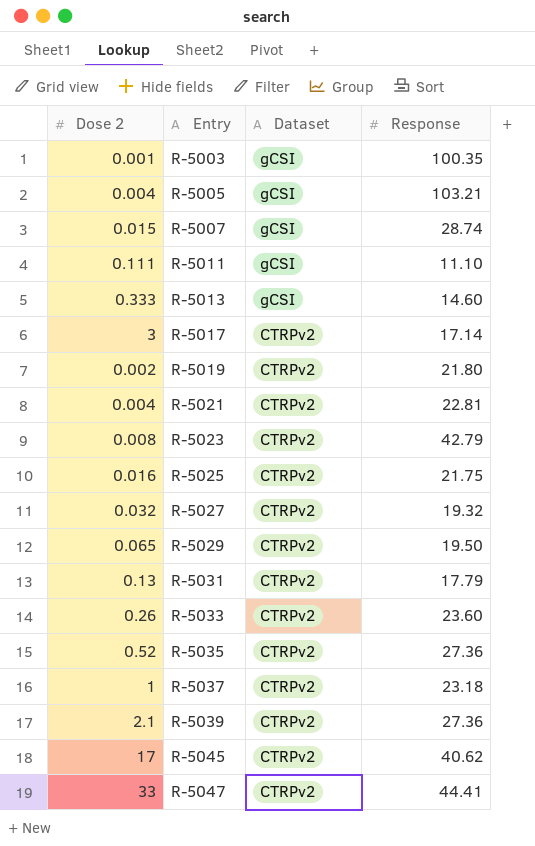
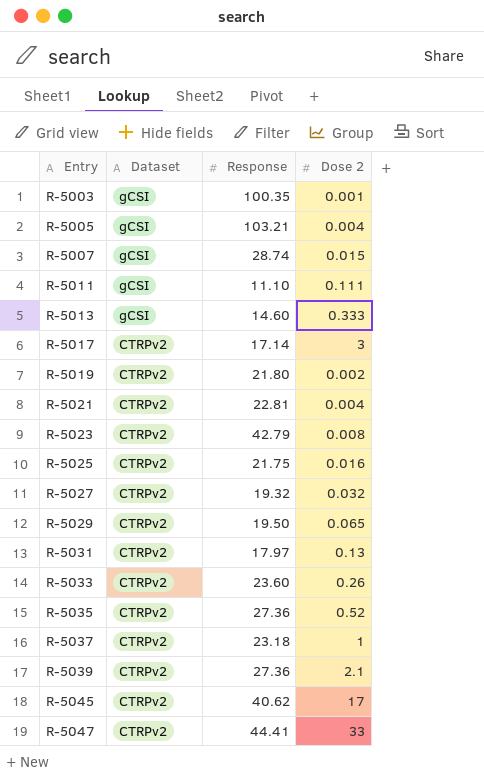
column Dose 2 | position: 1 -> 4
R-5031 | Response: 17.79 -> 17.97

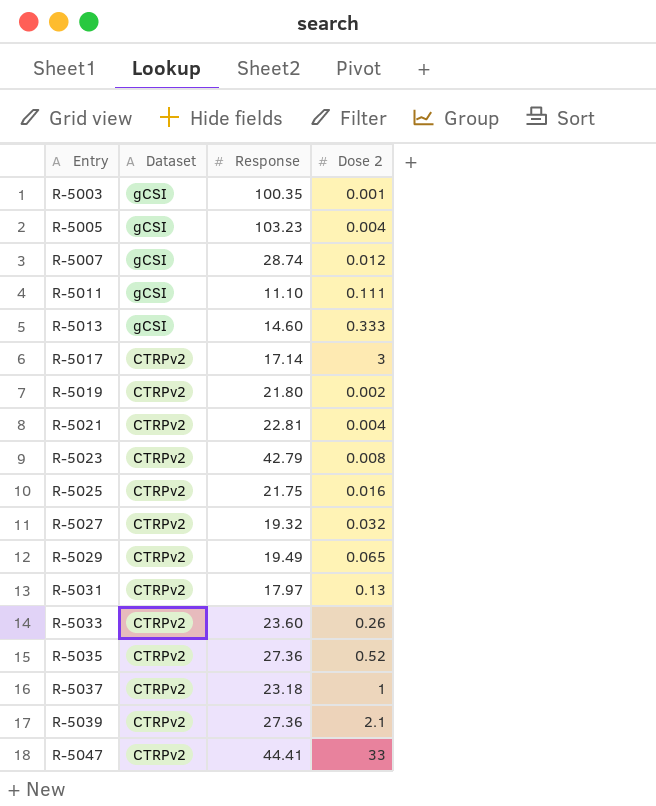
row R-5045: CTRPv2 | 40.62 | 17 -> none
R-5005 | Response: 103.21 -> 103.23
R-5007 | Dose 2: 0.015 -> 0.012
R-5029 | Response: 19.50 -> 19.49

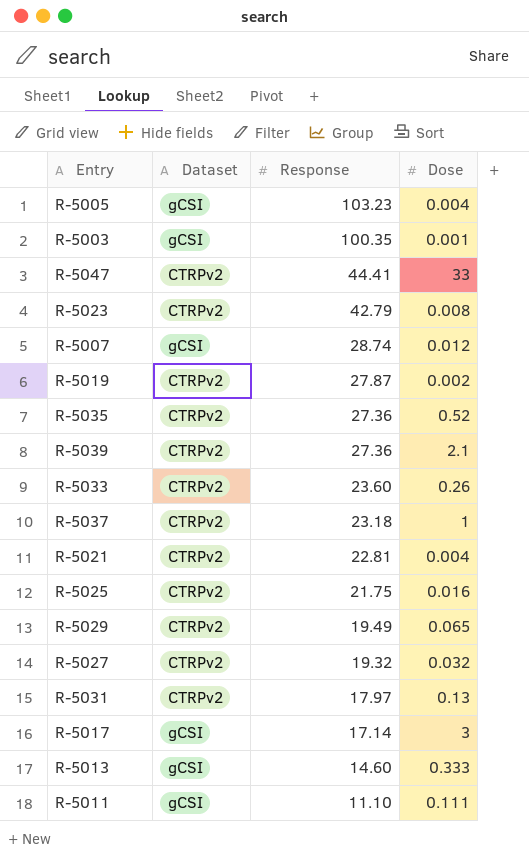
row order: Entry ascending -> Response descending
column name: Dose 2 -> Dose
R-5019 | Response: 21.80 -> 27.87
R-5017 | Dataset: CTRPv2 -> gCSI

